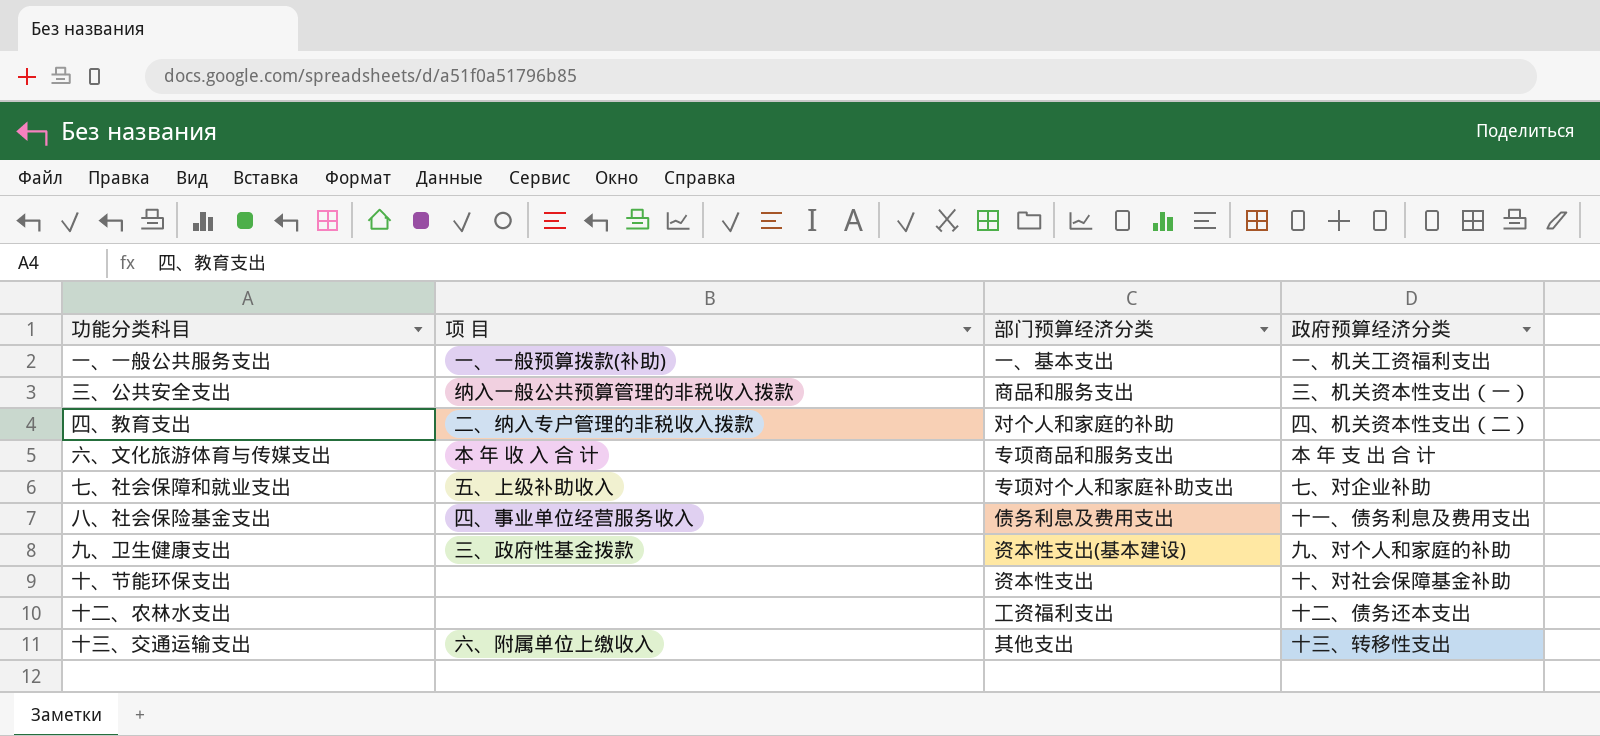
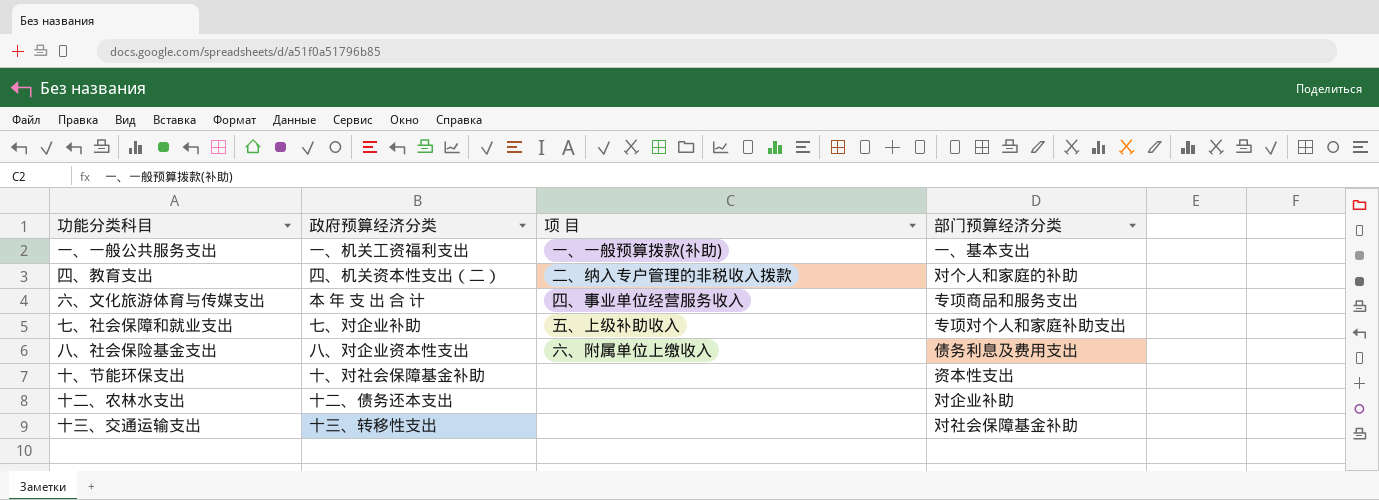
column 政府预算经济分类 | position: 4 -> 2
row 三、公共安全支出: 纳入一般公共预算管理的非税收入拨款 | 商品和服务支出 | 三、机关资本性支出（一） -> none
row 九、卫生健康支出: 三、政府性基金拨款 | 资本性支出(基本建设) | 九、对个人和家庭的补助 -> none
六、文化旅游体育与传媒支出 | 项 目: 本 年 收 入 合 计 -> 四、事业单位经营服务收入
八、社会保险基金支出 | 政府预算经济分类: 十一、债务利息及费用支出 -> 八、对企业资本性支出
八、社会保险基金支出 | 项 目: 四、事业单位经营服务收入 -> 六、附属单位上缴收入
十二、农林水支出 | 部门预算经济分类: 工资福利支出 -> 对企业补助
十三、交通运输支出 | 项 目: 六、附属单位上缴收入 -> none
十三、交通运输支出 | 部门预算经济分类: 其他支出 -> 对社会保障基金补助

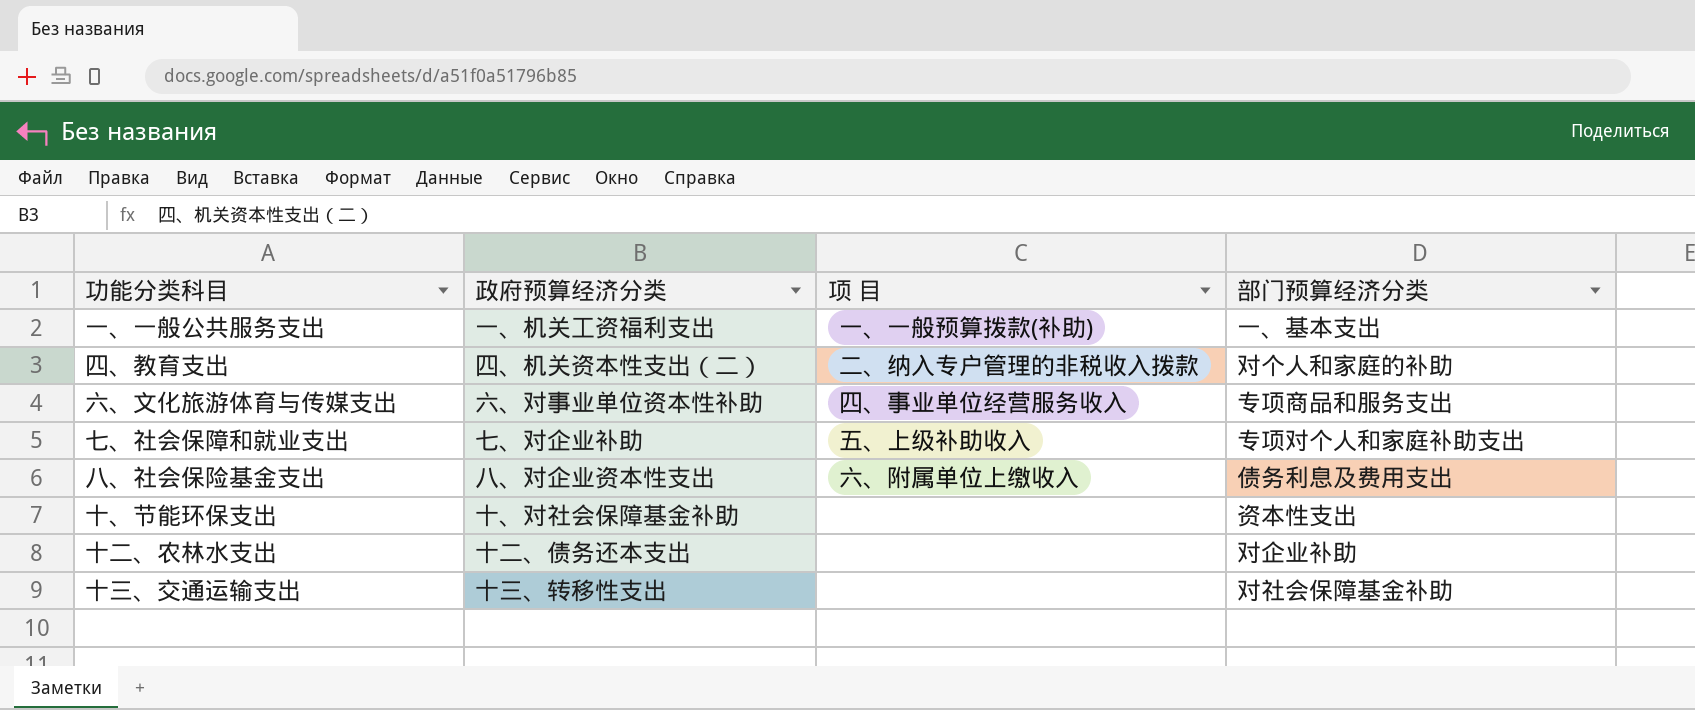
六、文化旅游体育与传媒支出 | 政府预算经济分类: 本 年 支 出 合 计 -> 六、对事业单位资本性补助

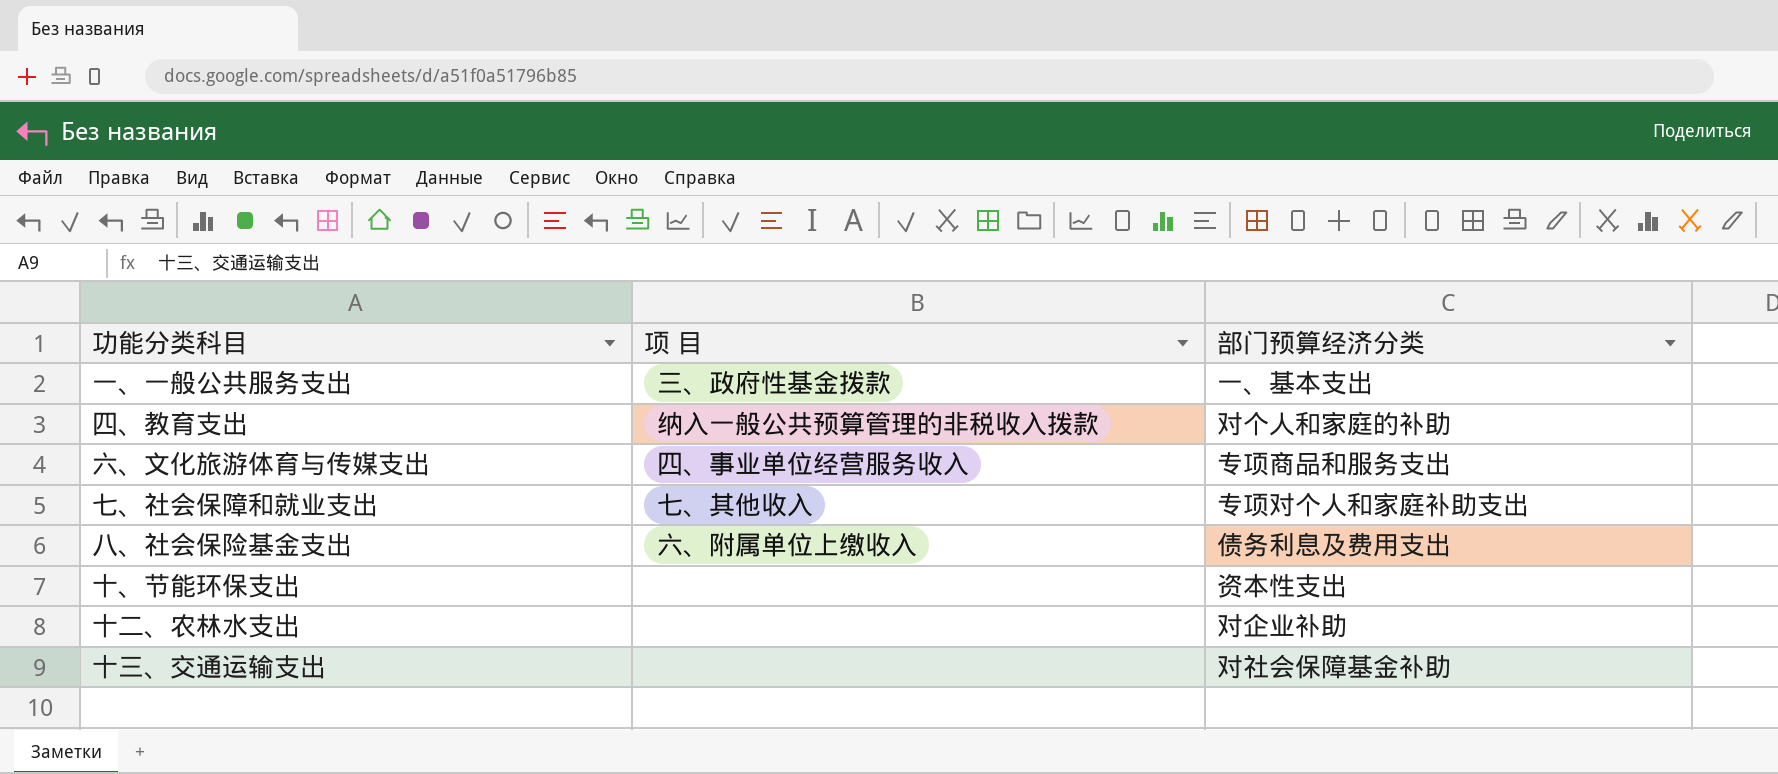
column 政府预算经济分类 | position: 2 -> none
一、一般公共服务支出 | 项 目: 一、一般预算拨款(补助) -> 三、政府性基金拨款
四、教育支出 | 项 目: 二、纳入专户管理的非税收入拨款 -> 纳入一般公共预算管理的非税收入拨款
七、社会保障和就业支出 | 项 目: 五、上级补助收入 -> 七、其他收入

